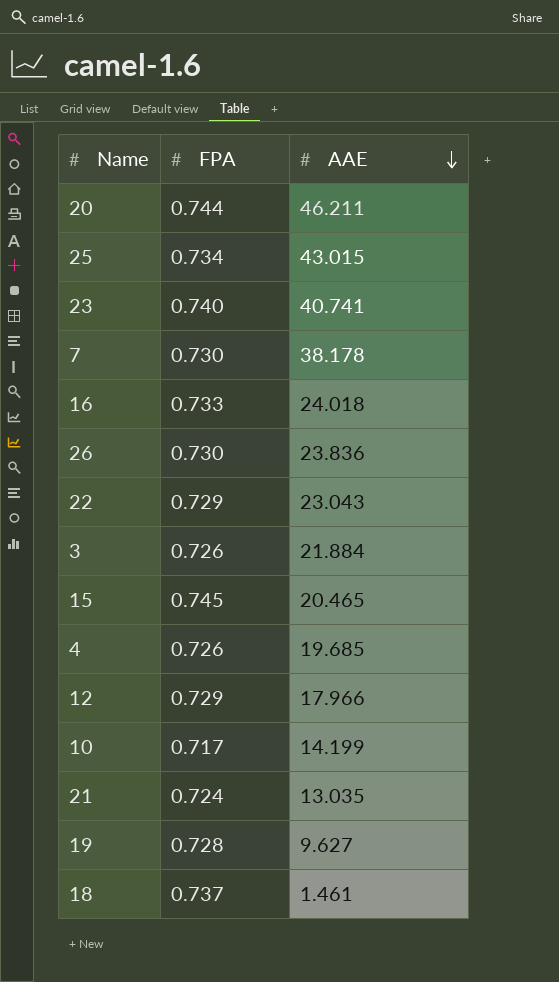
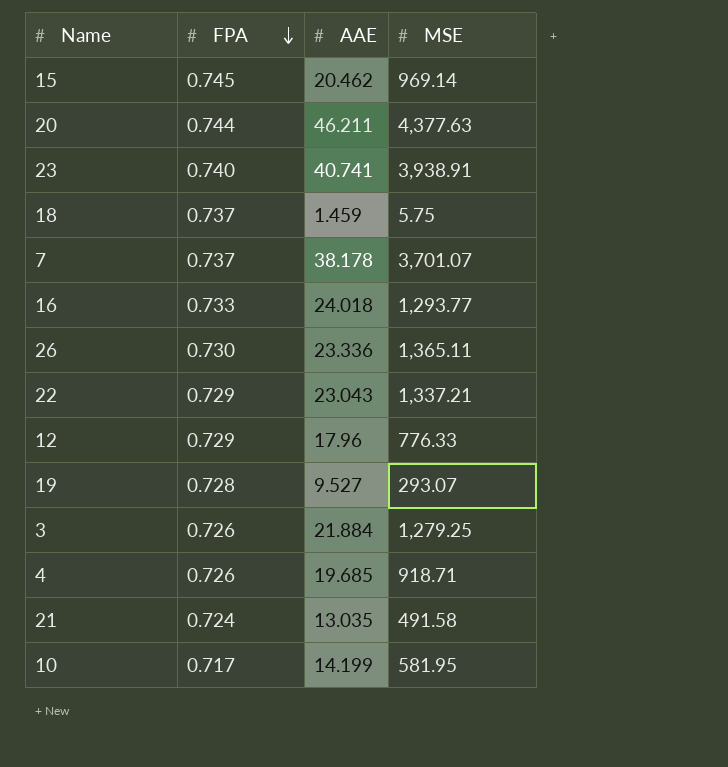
row order: AAE descending -> FPA descending
column MSE | position: none -> 4
row 25: 0.734 | 43.015 -> none
15 | AAE: 20.465 -> 20.462
18 | AAE: 1.461 -> 1.459
7 | FPA: 0.730 -> 0.737
26 | AAE: 23.836 -> 23.336
12 | AAE: 17.966 -> 17.96
19 | AAE: 9.627 -> 9.527

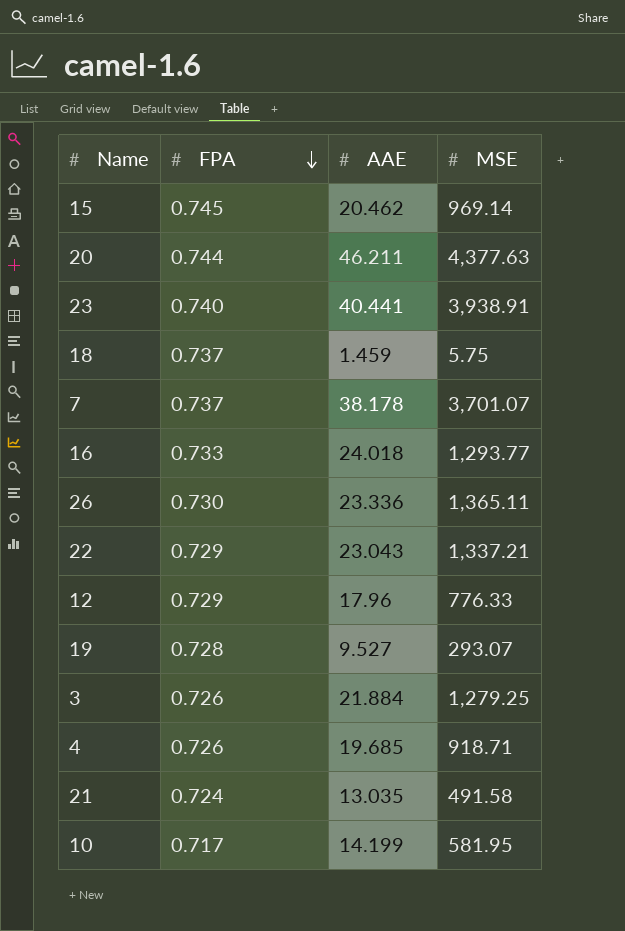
23 | AAE: 40.741 -> 40.441

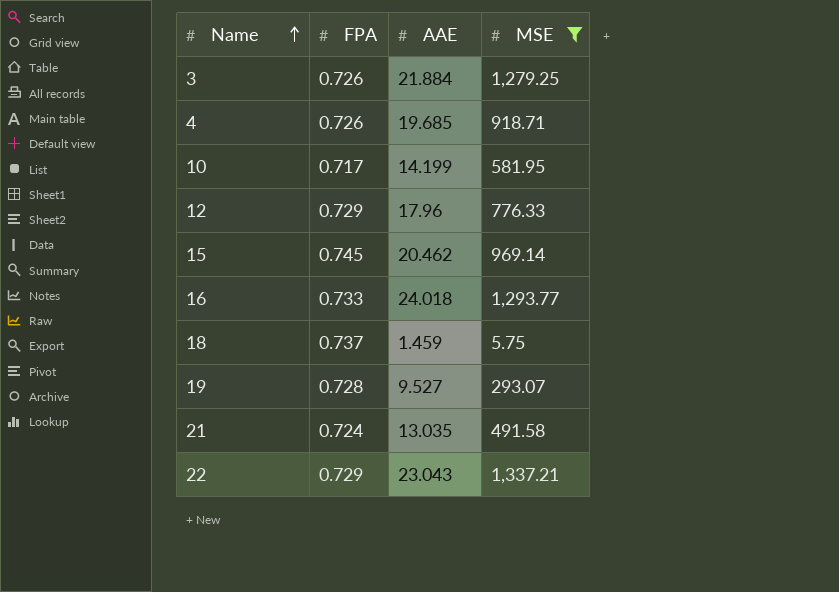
filter: none -> MSE <= 1,337.21
row order: FPA descending -> Name ascending

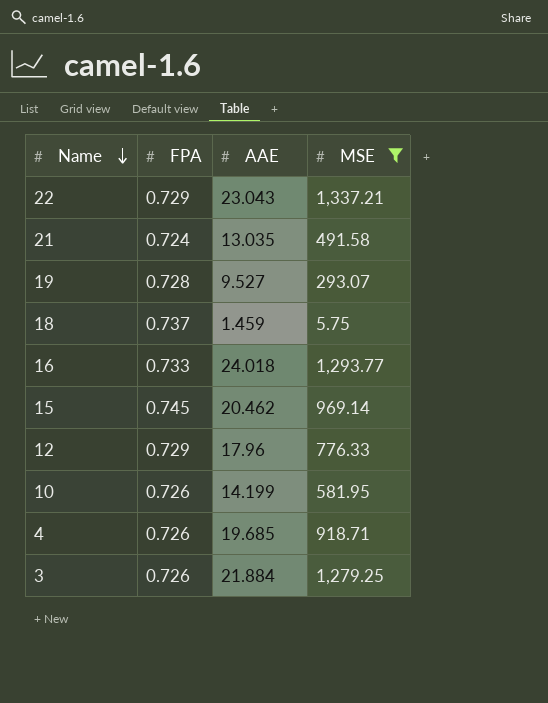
row order: Name ascending -> Name descending
10 | FPA: 0.717 -> 0.726

